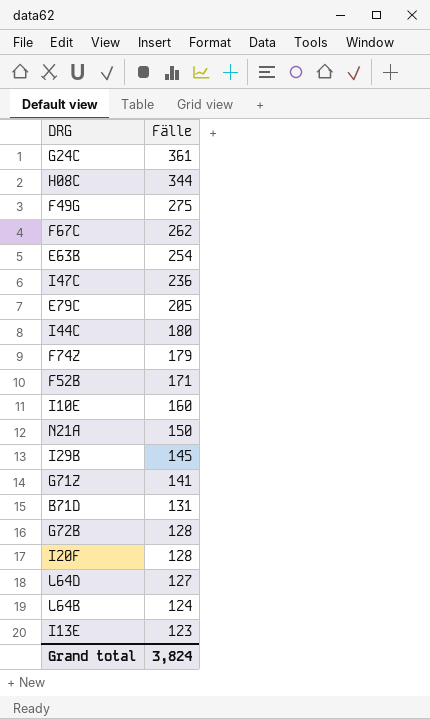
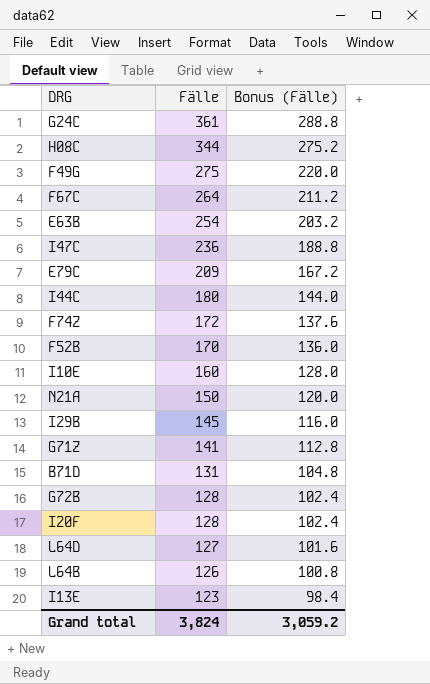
column Bonus (Fälle) | formula: none -> [Fälle] * 0.8
F67C | Fälle: 262 -> 264
E79C | Fälle: 205 -> 209
F74Z | Fälle: 179 -> 172
F52B | Fälle: 171 -> 170
L64B | Fälle: 124 -> 126

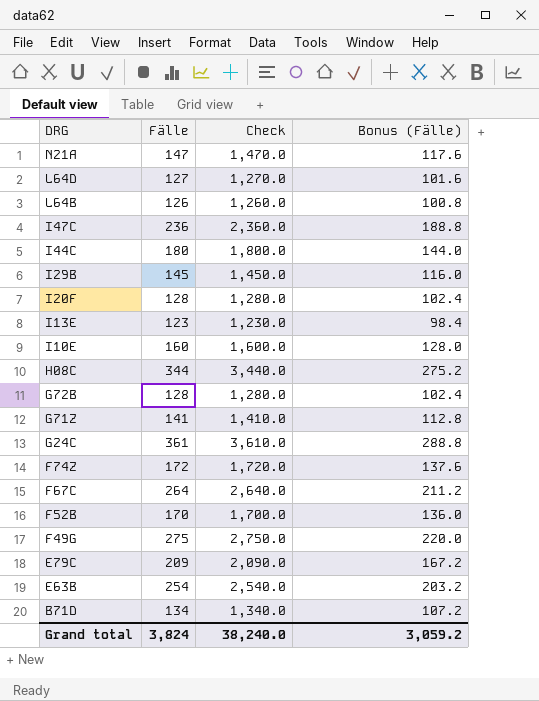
row order: Fälle descending -> DRG descending
column Check | formula: none -> [Fälle] * 10
N21A | Fälle: 150 -> 147
N21A | Bonus (Fälle): 120.0 -> 117.6
B71D | Fälle: 131 -> 134
B71D | Bonus (Fälle): 104.8 -> 107.2

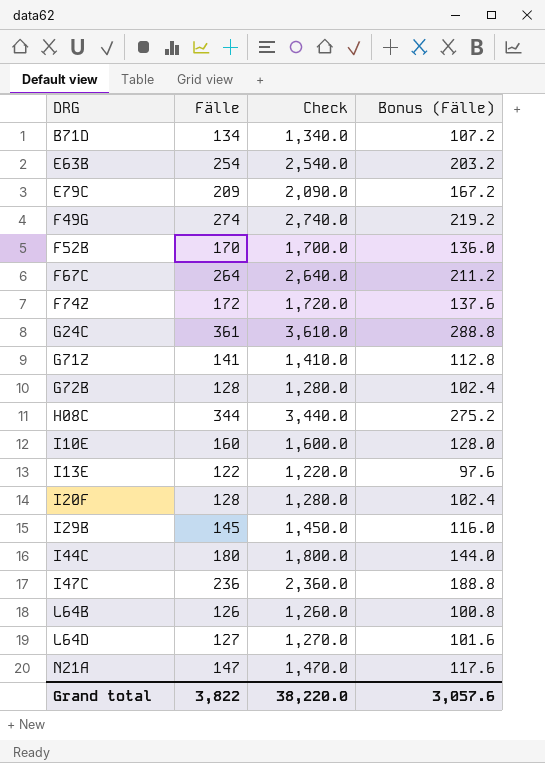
row order: DRG descending -> DRG ascending
F49G | Fälle: 275 -> 274
F49G | Check: 2,750.0 -> 2,740.0
F49G | Bonus (Fälle): 220.0 -> 219.2
I13E | Fälle: 123 -> 122
I13E | Check: 1,230.0 -> 1,220.0
I13E | Bonus (Fälle): 98.4 -> 97.6
Grand total | Fälle: 3,824 -> 3,822
Grand total | Check: 38,240.0 -> 38,220.0
Grand total | Bonus (Fälle): 3,059.2 -> 3,057.6

